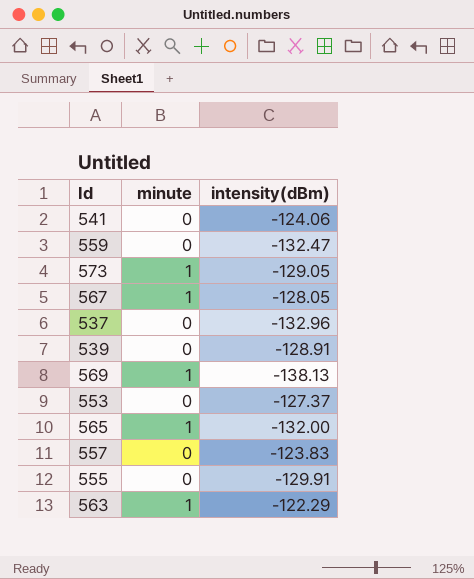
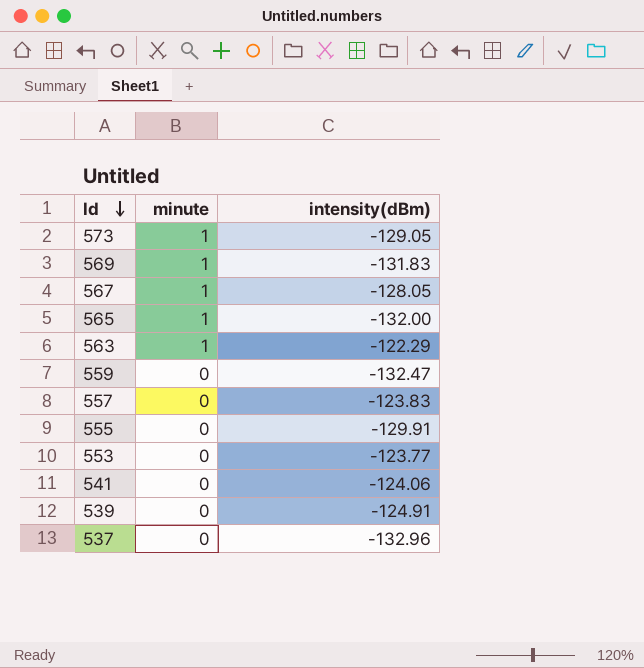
row order: none -> Id descending
569 | intensity(dBm): -138.13 -> -131.83
553 | intensity(dBm): -127.37 -> -123.77
539 | intensity(dBm): -128.91 -> -124.91

